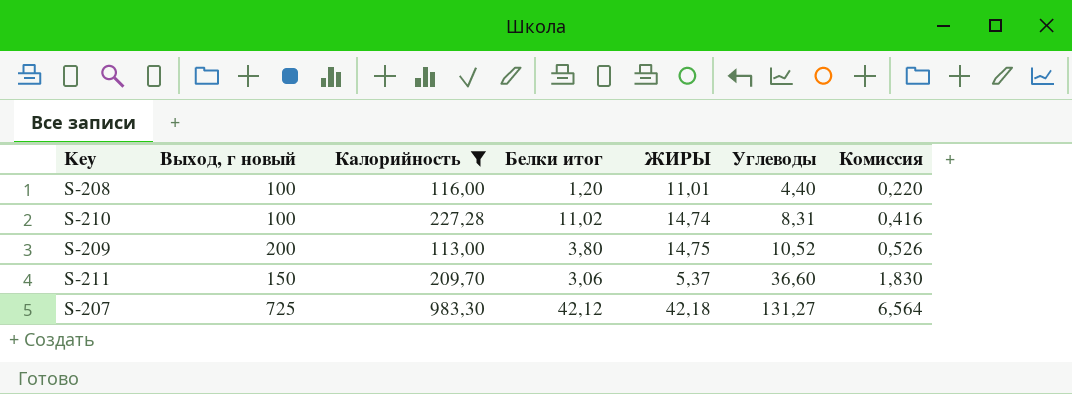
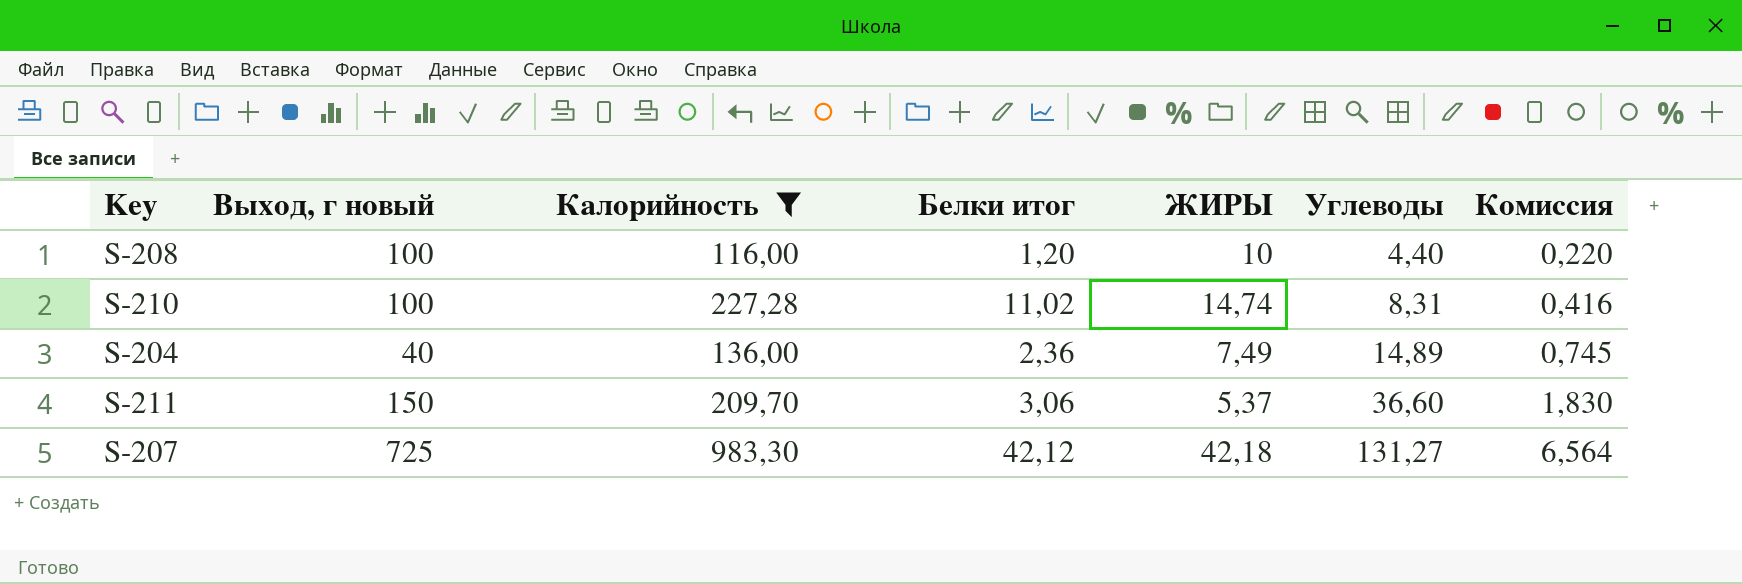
row S-209: 200 | 113,00 | 3,80 | 14,75 | 10,52 | 0,526 -> none
S-208 | ЖИРЫ: 11,01 -> 10
row S-204: none -> 40 | 136,00 | 2,36 | 7,49 | 14,89 | 0,745

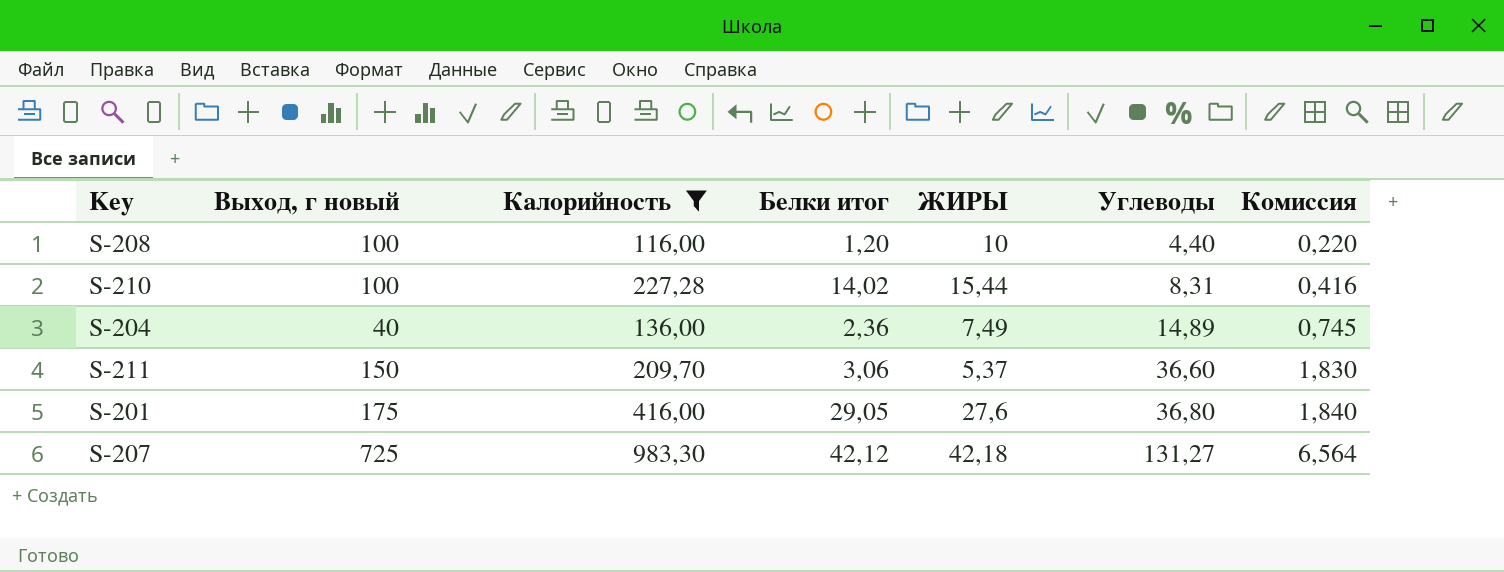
S-210 | Белки итог: 11,02 -> 14,02
S-210 | ЖИРЫ: 14,74 -> 15,44
row S-201: none -> 175 | 416,00 | 29,05 | 27,6 | 36,80 | 1,840

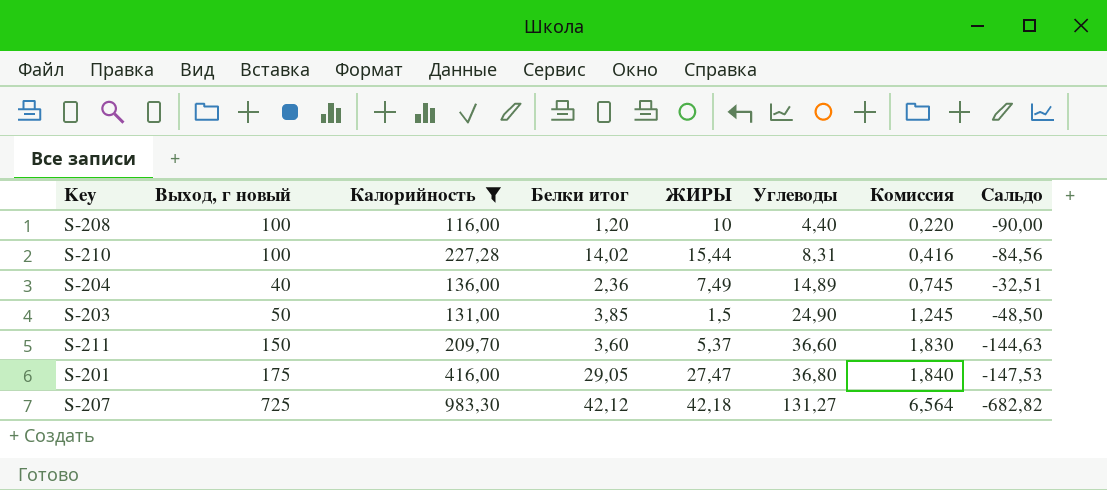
column Сальдо | formula: none -> [ЖИРЫ] - [Выход, г новый]
row S-203: none -> 50 | 131,00 | 3,85 | 1,5 | 24,90 | 1,245 | -48,50
S-211 | Белки итог: 3,06 -> 3,60
S-201 | ЖИРЫ: 27,6 -> 27,47

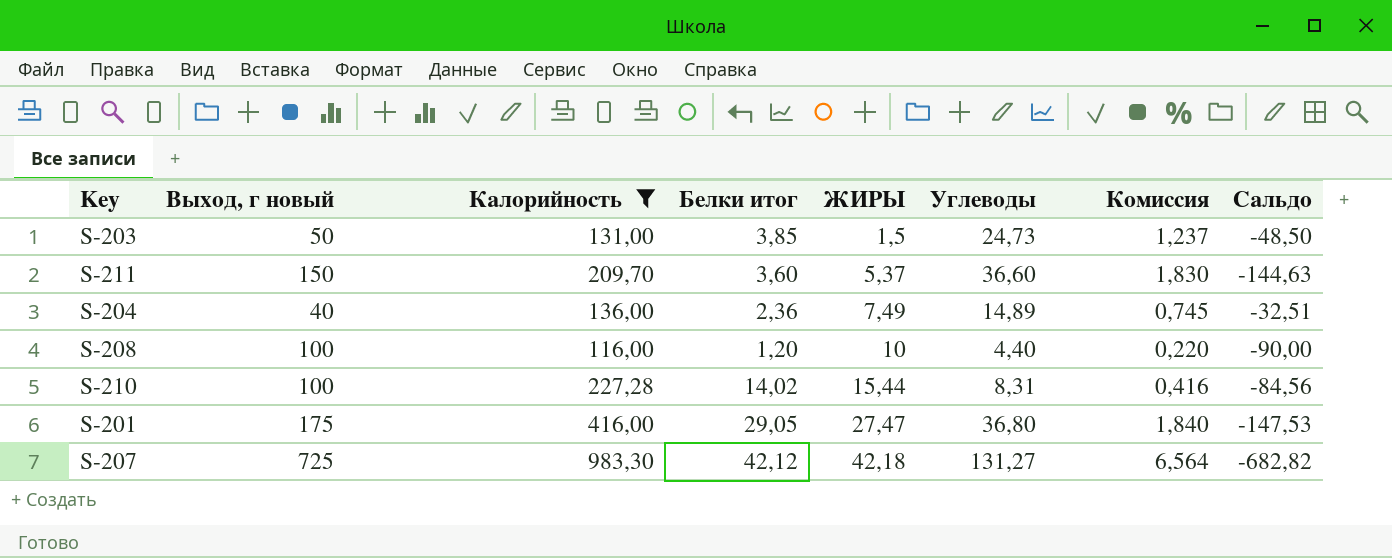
row order: Углеводы ascending -> ЖИРЫ ascending
S-203 | Углеводы: 24,90 -> 24,73
S-203 | Комиссия: 1,245 -> 1,237

